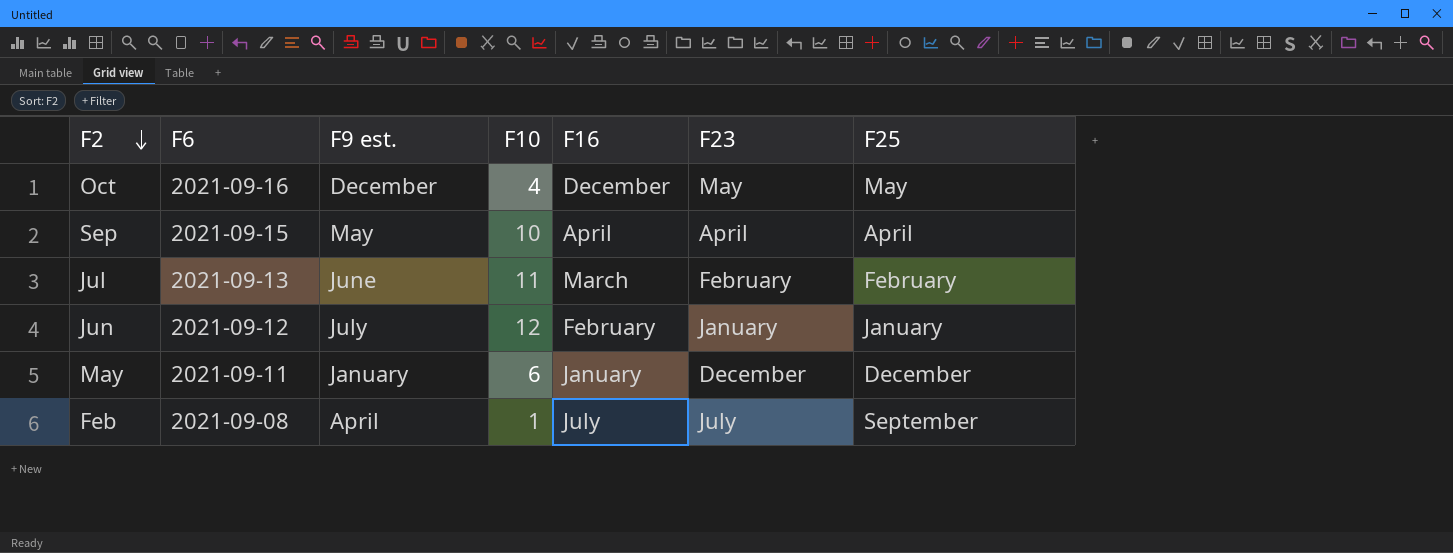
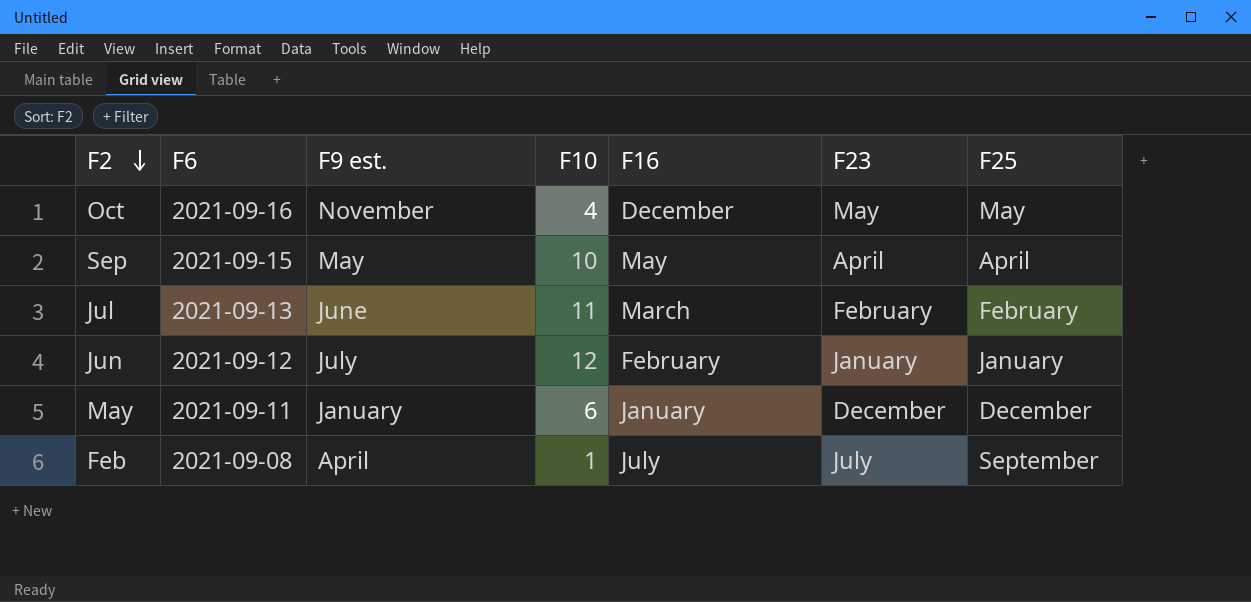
Oct | F9 est.: December -> November
Sep | F16: April -> May

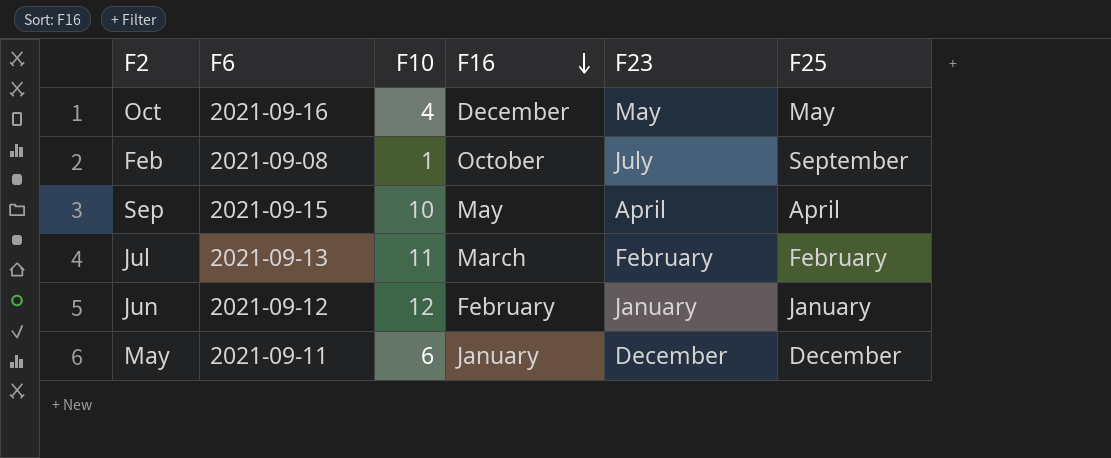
row order: F2 descending -> F16 descending
column F9 est. | position: 3 -> none
Feb | F16: July -> October

